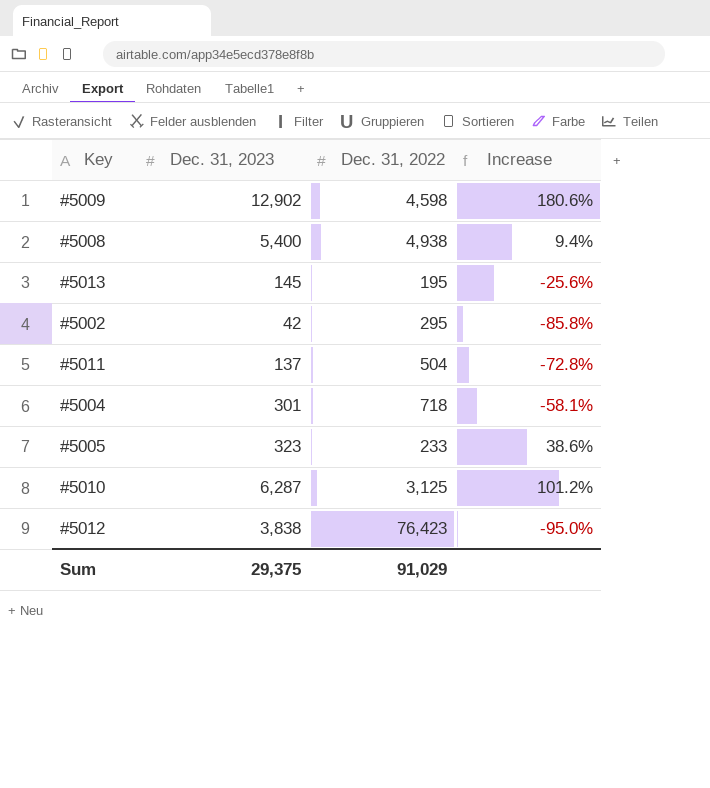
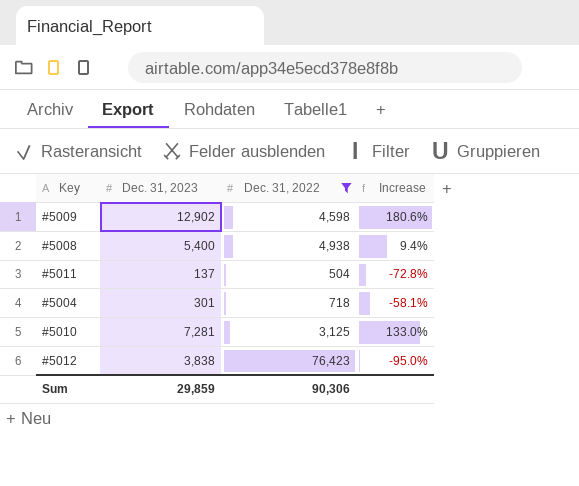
filter: none -> Dec. 31, 2022 >= 504
#5010 | Dec. 31, 2023: 6,287 -> 7,281
#5010 | Increase: 101.2% -> 133.0%
Sum | Dec. 31, 2023: 29,375 -> 29,859
Sum | Dec. 31, 2022: 91,029 -> 90,306

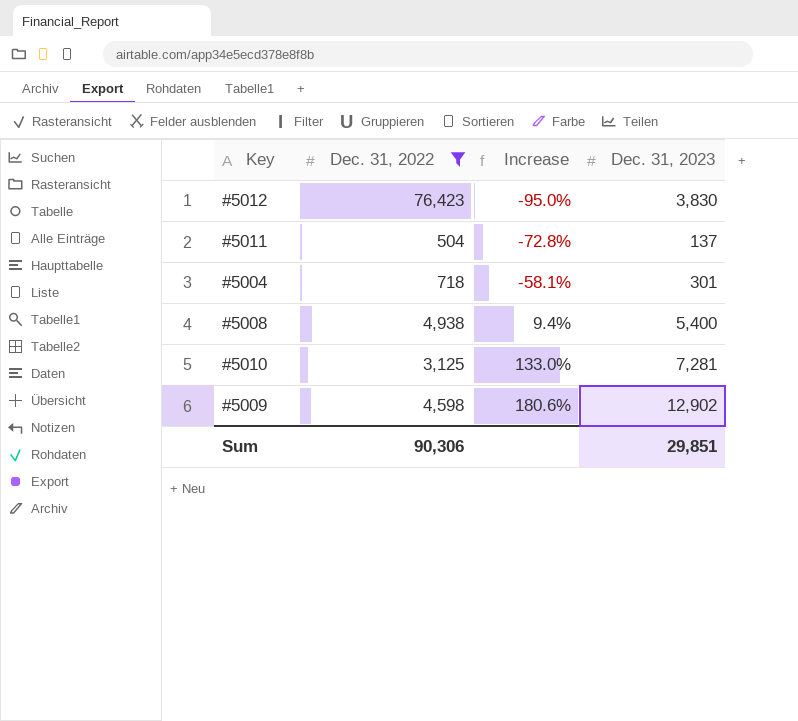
row order: none -> Increase ascending
column Dec. 31, 2023 | position: 2 -> 4
#5012 | Dec. 31, 2023: 3,838 -> 3,830
Sum | Dec. 31, 2023: 29,859 -> 29,851

